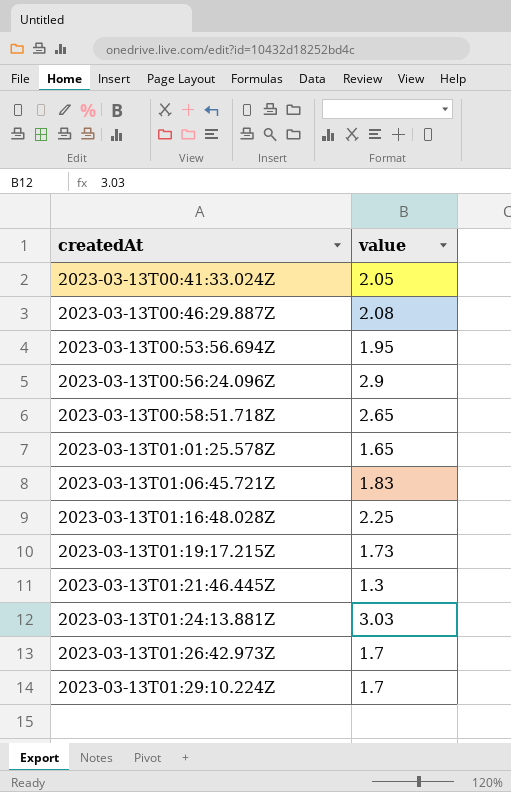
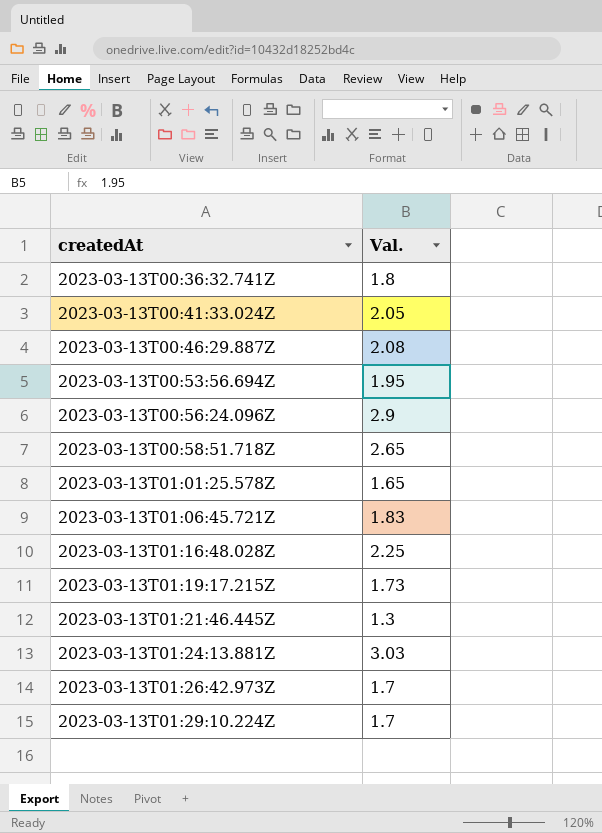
column name: value -> Val.
row 2023-03-13T00:36:32.741Z: none -> 1.8

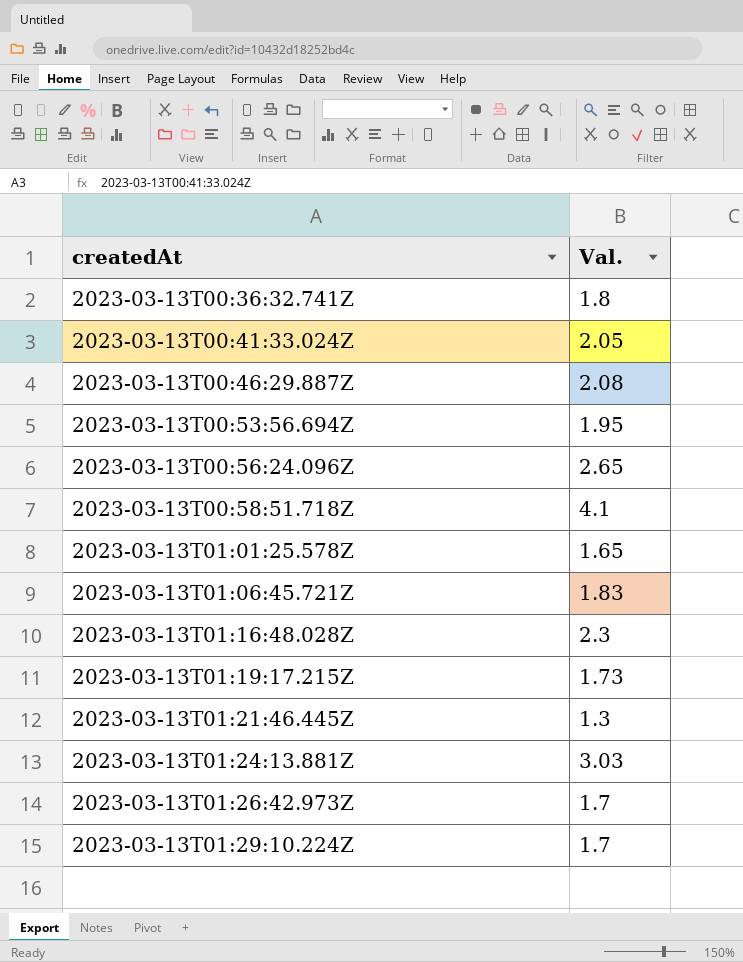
2023-03-13T00:56:24.096Z | Val.: 2.9 -> 2.65
2023-03-13T00:58:51.718Z | Val.: 2.65 -> 4.1
2023-03-13T01:16:48.028Z | Val.: 2.25 -> 2.3

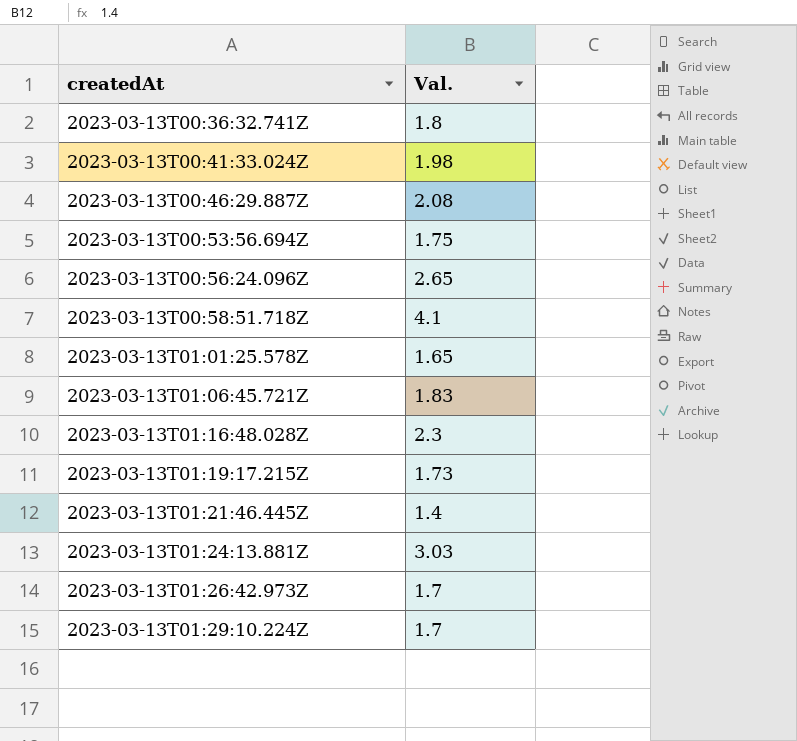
2023-03-13T00:41:33.024Z | Val.: 2.05 -> 1.98
2023-03-13T00:53:56.694Z | Val.: 1.95 -> 1.75
2023-03-13T01:21:46.445Z | Val.: 1.3 -> 1.4

